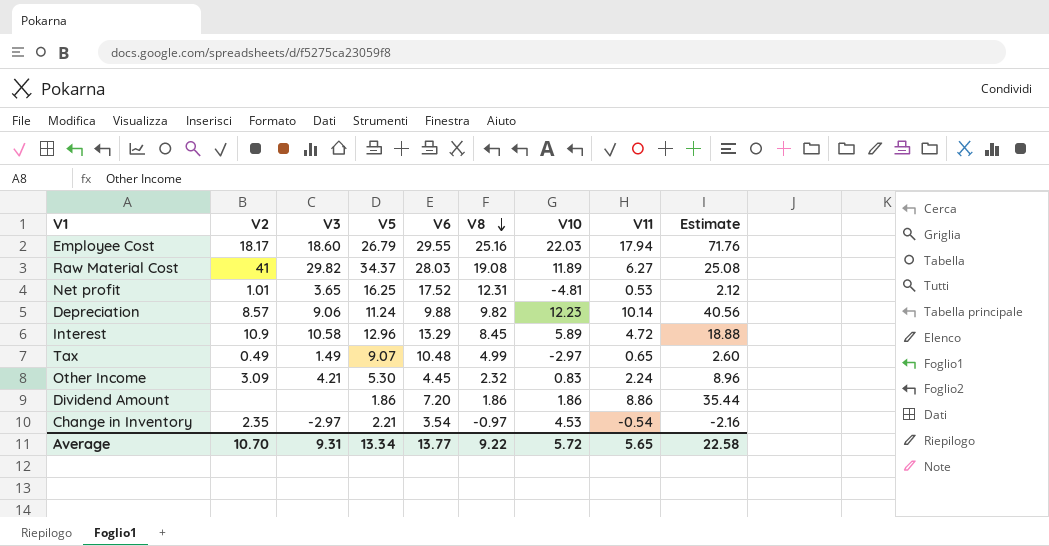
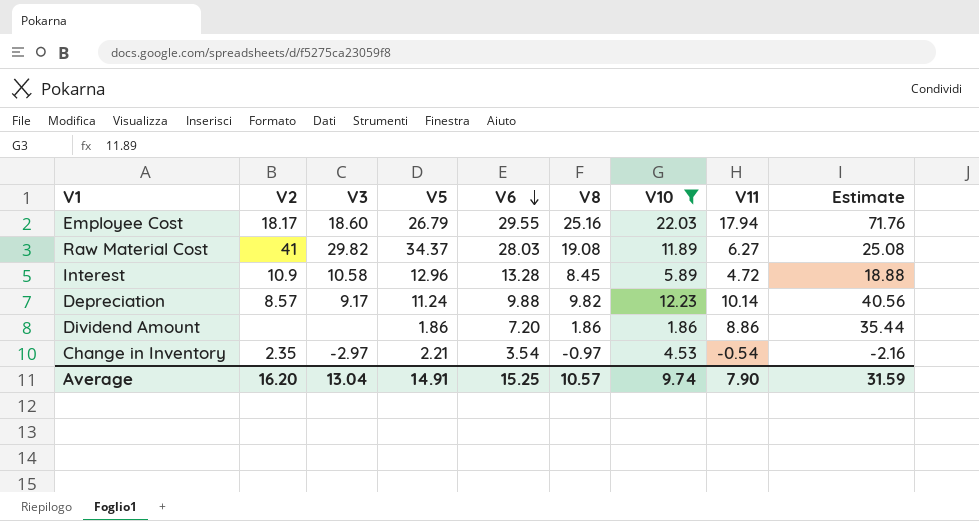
filter: none -> V10 >= 1.86
row order: V8 descending -> V6 descending
Interest | V6: 13.29 -> 13.28
Depreciation | V3: 9.06 -> 9.17
Average | V2: 10.70 -> 16.20
Average | V3: 9.31 -> 13.04
Average | V5: 13.34 -> 14.91
Average | V6: 13.77 -> 15.25
Average | V8: 9.22 -> 10.57
Average | V10: 5.72 -> 9.74
Average | V11: 5.65 -> 7.90
Average | Estimate: 22.58 -> 31.59

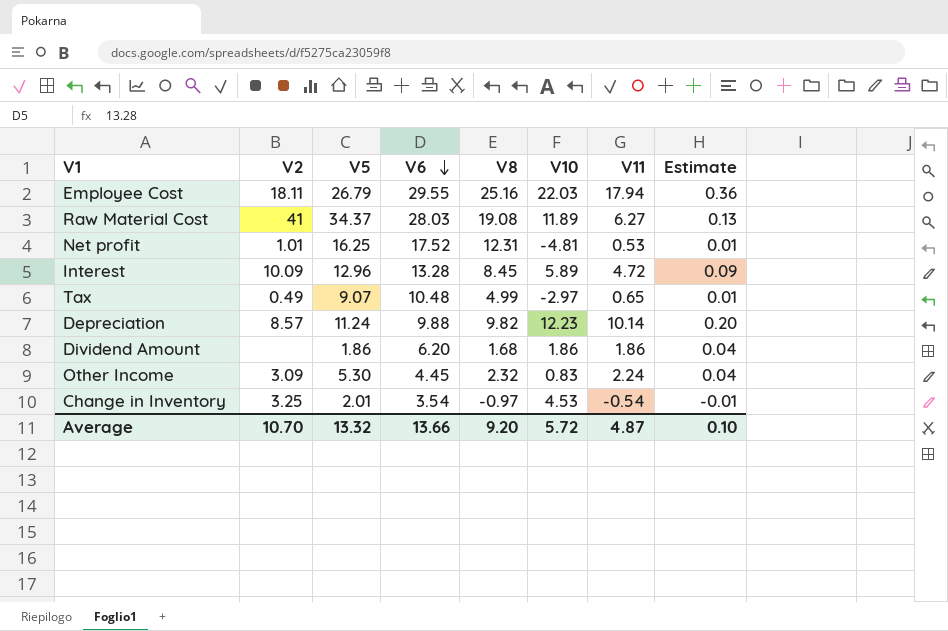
filter: V10 >= 1.86 -> none
column V3 | position: 3 -> none
column Estimate | formula: [V11] * 4 -> [V11] * 0.02
Employee Cost | V2: 18.17 -> 18.11
Interest | V2: 10.9 -> 10.09
Dividend Amount | V6: 7.20 -> 6.20
Dividend Amount | V8: 1.86 -> 1.68
Dividend Amount | V11: 8.86 -> 1.86
Change in Inventory | V2: 2.35 -> 3.25
Change in Inventory | V5: 2.21 -> 2.01
Average | V2: 16.20 -> 10.70
Average | V5: 14.91 -> 13.32
Average | V6: 15.25 -> 13.66
Average | V8: 10.57 -> 9.20
Average | V10: 9.74 -> 5.72
Average | V11: 7.90 -> 4.87
Average | Estimate: 31.59 -> 0.10

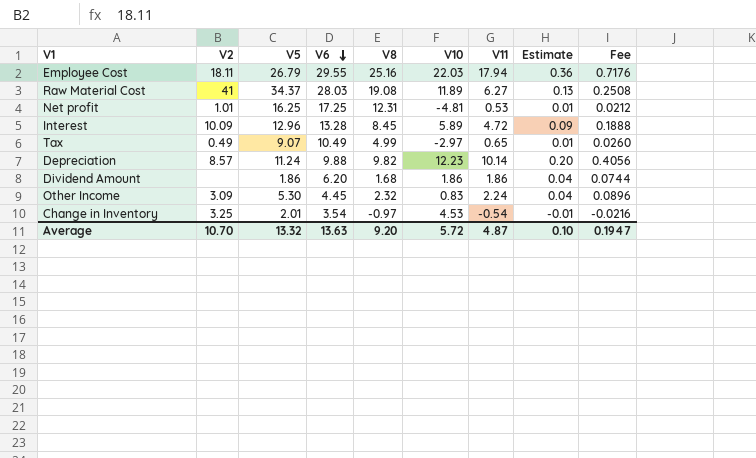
column Fee | formula: none -> [V11] * 0.04
Net profit | V6: 17.52 -> 17.25
Tax | V6: 10.48 -> 10.49
Average | V6: 13.66 -> 13.63

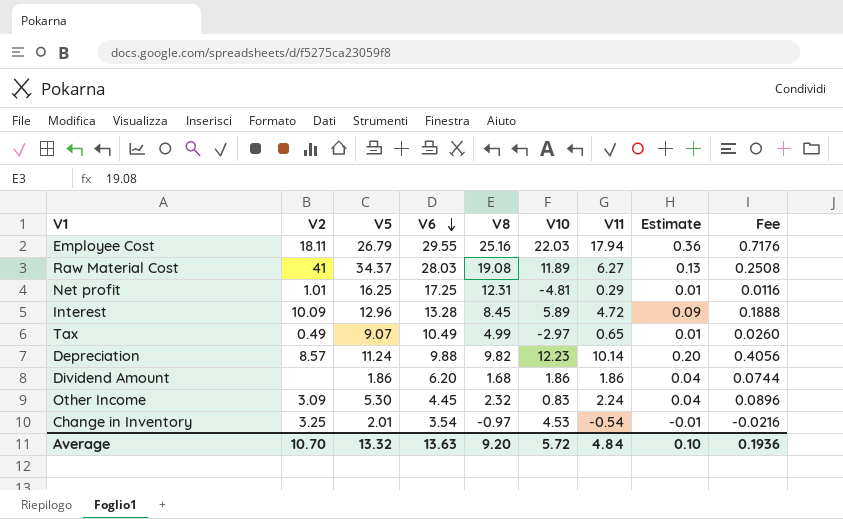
Net profit | V11: 0.53 -> 0.29
Net profit | Fee: 0.0212 -> 0.0116
Average | V11: 4.87 -> 4.84
Average | Fee: 0.1947 -> 0.1936

